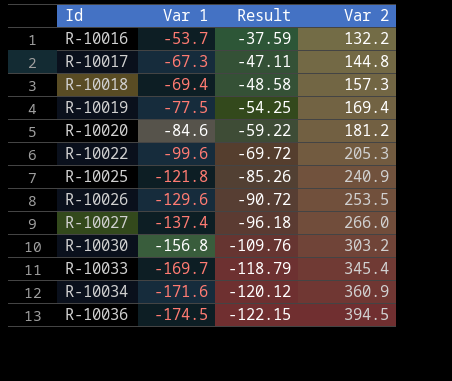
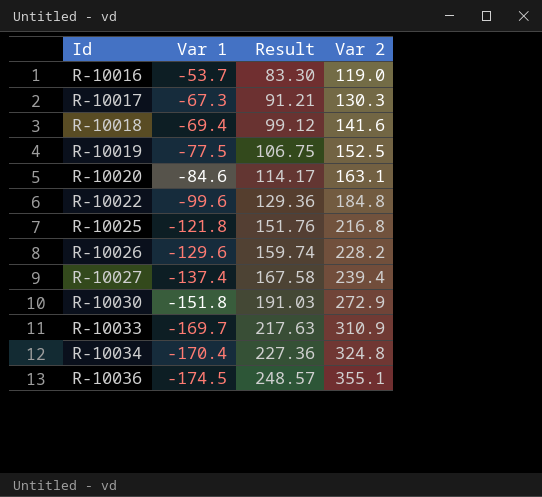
column Result | formula: [Var 1] * 0.7 -> [Var 2] * 0.7
R-10016 | Var 2: 132.2 -> 119.0
R-10017 | Var 2: 144.8 -> 130.3
R-10018 | Var 2: 157.3 -> 141.6
R-10019 | Var 2: 169.4 -> 152.5
R-10020 | Var 2: 181.2 -> 163.1
R-10022 | Var 2: 205.3 -> 184.8
R-10025 | Var 2: 240.9 -> 216.8
R-10026 | Var 2: 253.5 -> 228.2
R-10027 | Var 2: 266.0 -> 239.4
R-10030 | Var 1: -156.8 -> -151.8
R-10030 | Var 2: 303.2 -> 272.9
R-10033 | Var 2: 345.4 -> 310.9
R-10034 | Var 1: -171.6 -> -170.4
R-10034 | Var 2: 360.9 -> 324.8
R-10036 | Var 2: 394.5 -> 355.1

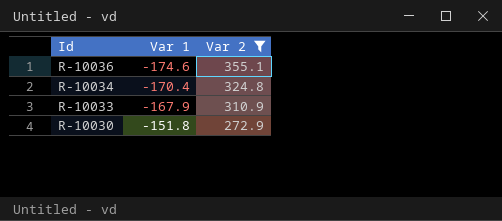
filter: none -> Var 2 >= 272.9
row order: Id ascending -> Id descending
column Result | formula: [Var 2] * 0.7 -> none
R-10036 | Var 1: -174.5 -> -174.6
R-10033 | Var 1: -169.7 -> -167.9

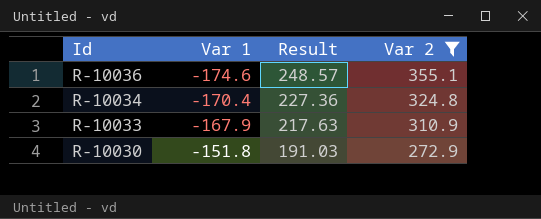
column Result | formula: none -> [Var 2] * 0.7

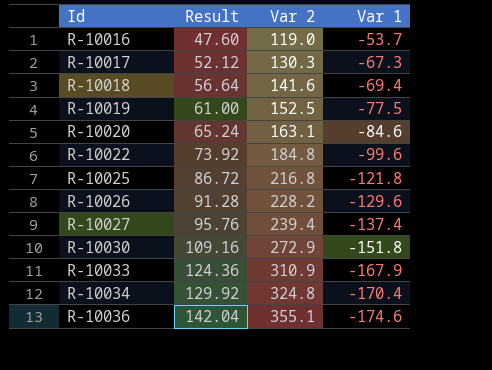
filter: Var 2 >= 272.9 -> none
row order: Id descending -> Id ascending
column Result | formula: [Var 2] * 0.7 -> [Var 2] * 0.4
column Var 1 | position: 2 -> 4

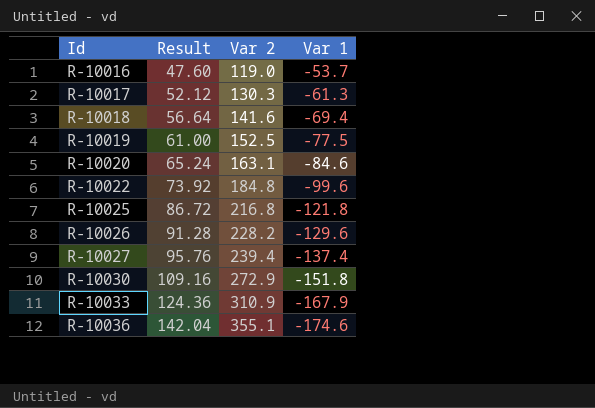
row R-10034: 129.92 | 324.8 | -170.4 -> none
R-10017 | Var 1: -67.3 -> -61.3

